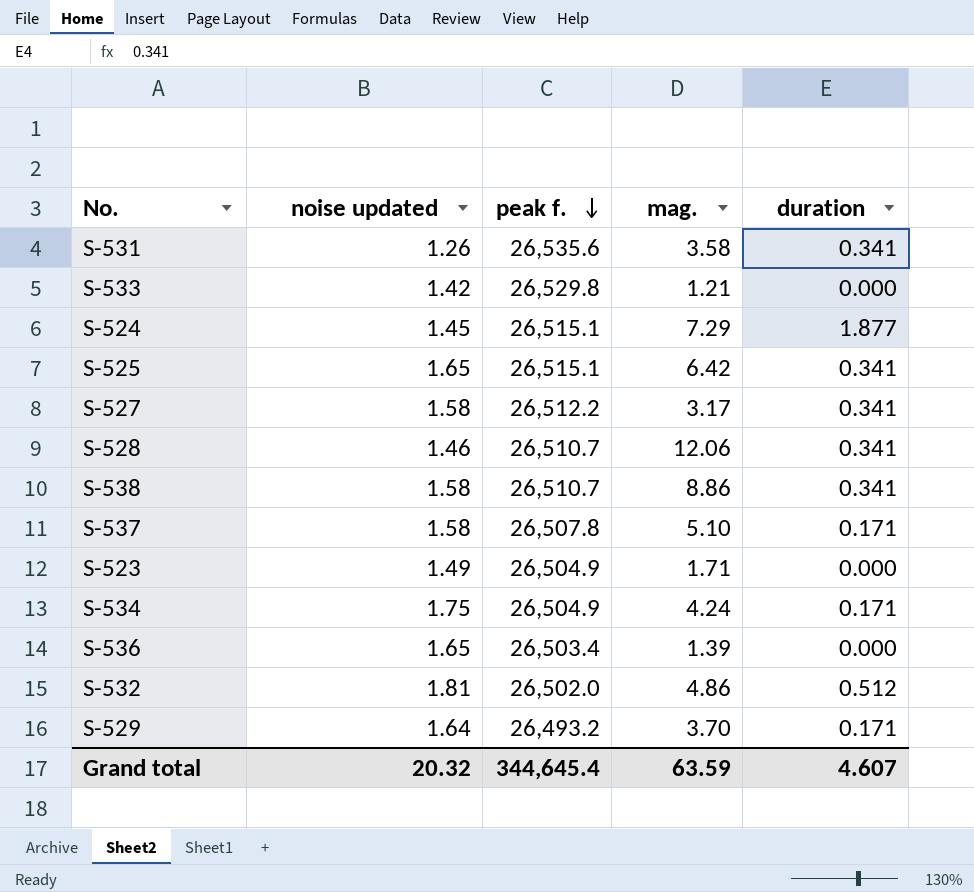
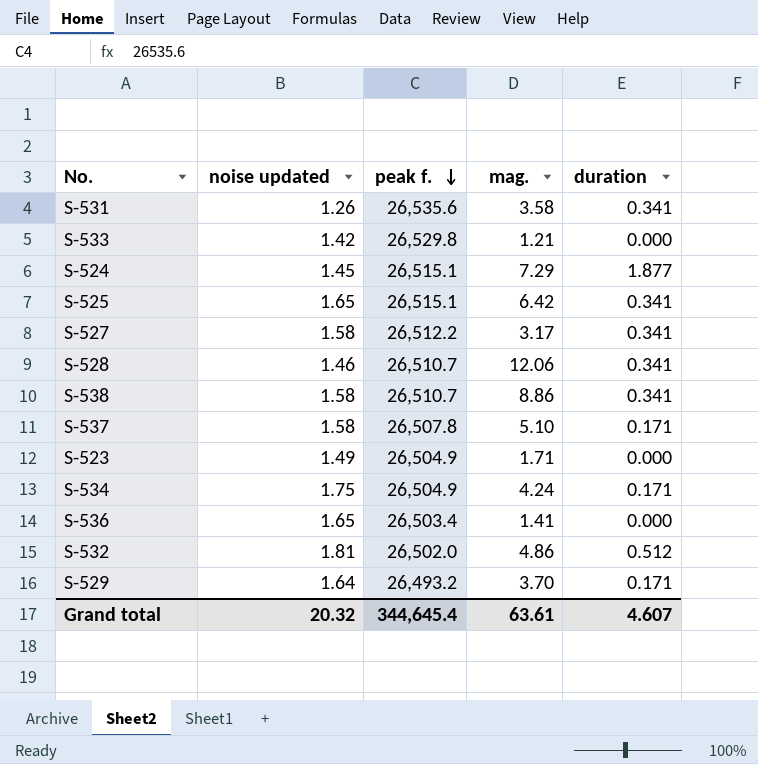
S-536 | mag.: 1.39 -> 1.41
Grand total | mag.: 63.59 -> 63.61

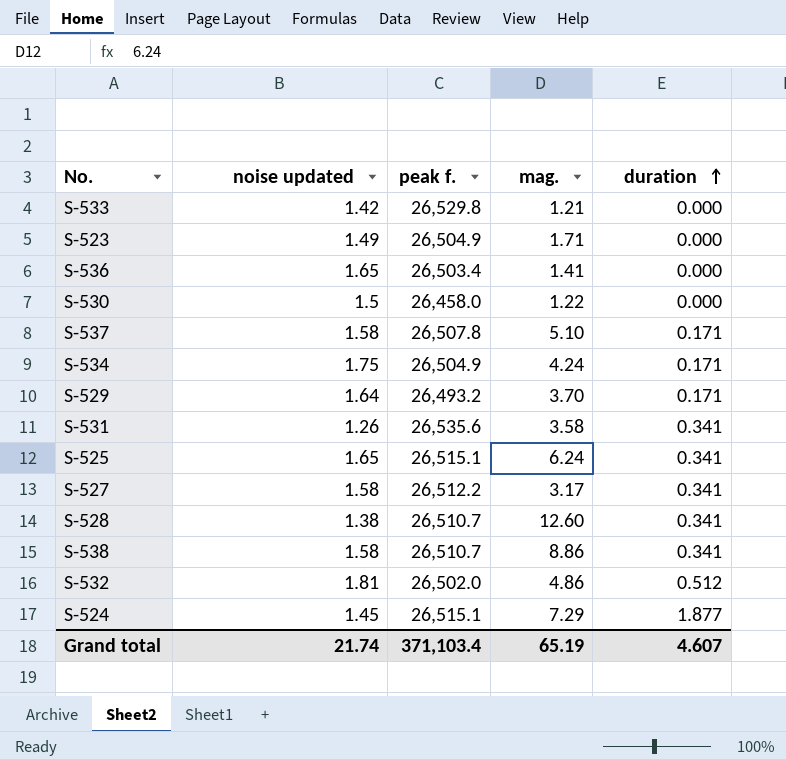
row order: peak f. descending -> duration ascending
row S-530: none -> 1.5 | 26,458.0 | 1.22 | 0.000
S-525 | mag.: 6.42 -> 6.24
S-528 | noise updated: 1.46 -> 1.38
S-528 | mag.: 12.06 -> 12.60
Grand total | noise updated: 20.32 -> 21.74
Grand total | peak f.: 344,645.4 -> 371,103.4
Grand total | mag.: 63.61 -> 65.19

